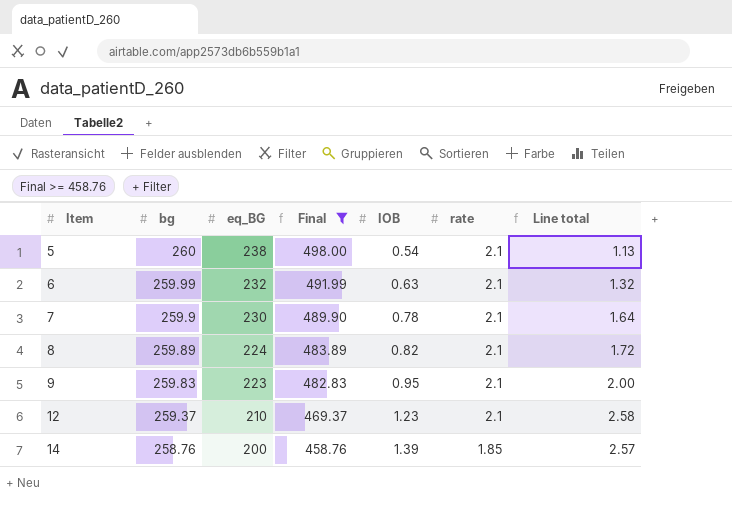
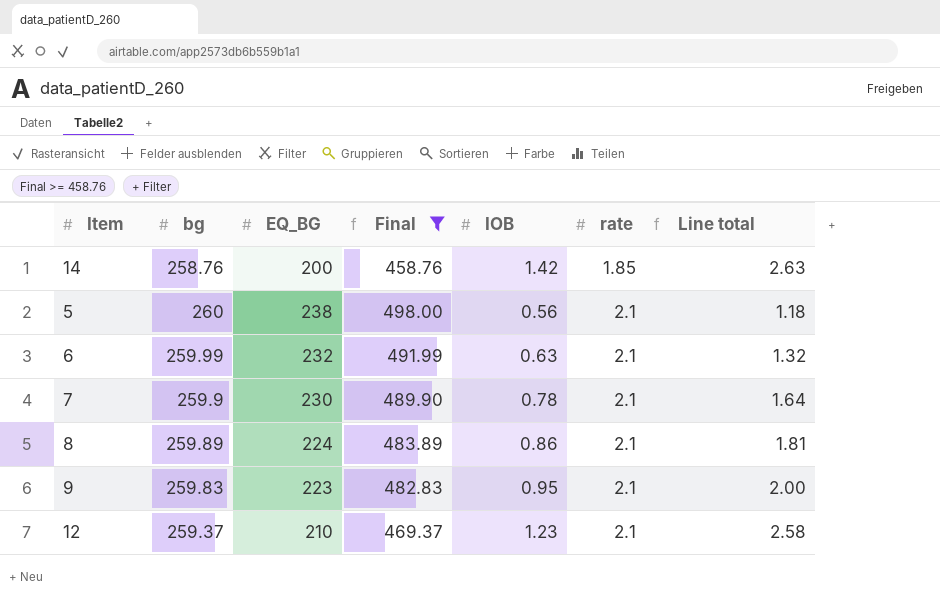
row order: Item ascending -> rate ascending
column name: eq_BG -> EQ_BG
14 | IOB: 1.39 -> 1.42
14 | Line total: 2.57 -> 2.63
5 | IOB: 0.54 -> 0.56
5 | Line total: 1.13 -> 1.18
8 | IOB: 0.82 -> 0.86
8 | Line total: 1.72 -> 1.81

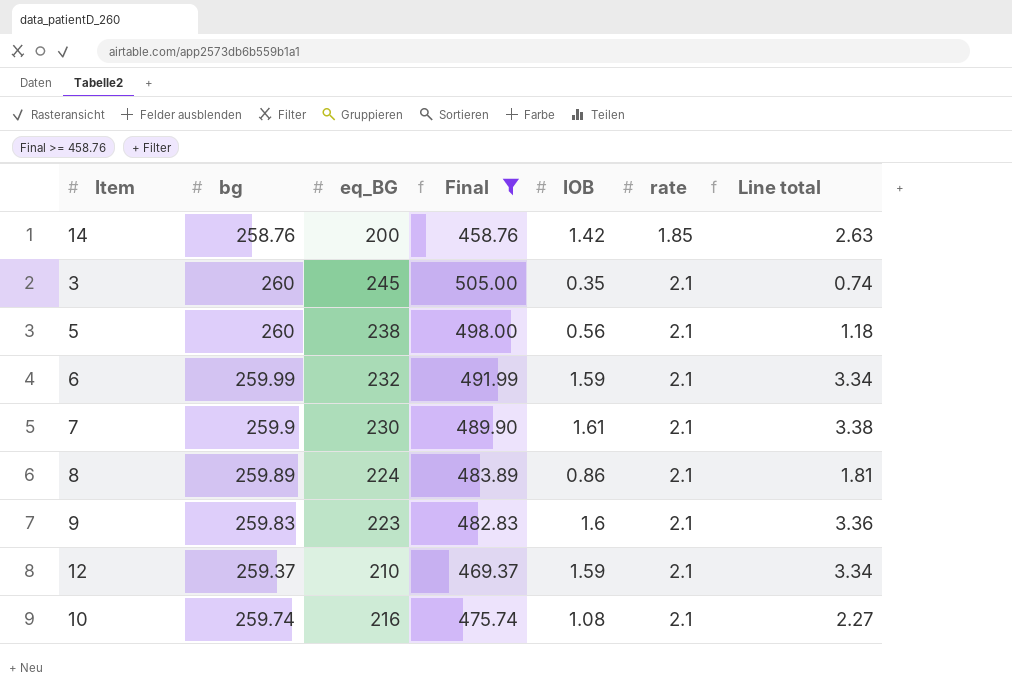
column name: EQ_BG -> eq_BG
row 3: none -> 260 | 245 | 505.00 | 0.35 | 2.1 | 0.74
6 | IOB: 0.63 -> 1.59
6 | Line total: 1.32 -> 3.34
7 | IOB: 0.78 -> 1.61
7 | Line total: 1.64 -> 3.38
9 | IOB: 0.95 -> 1.6
9 | Line total: 2.00 -> 3.36
12 | IOB: 1.23 -> 1.59
12 | Line total: 2.58 -> 3.34
row 10: none -> 259.74 | 216 | 475.74 | 1.08 | 2.1 | 2.27

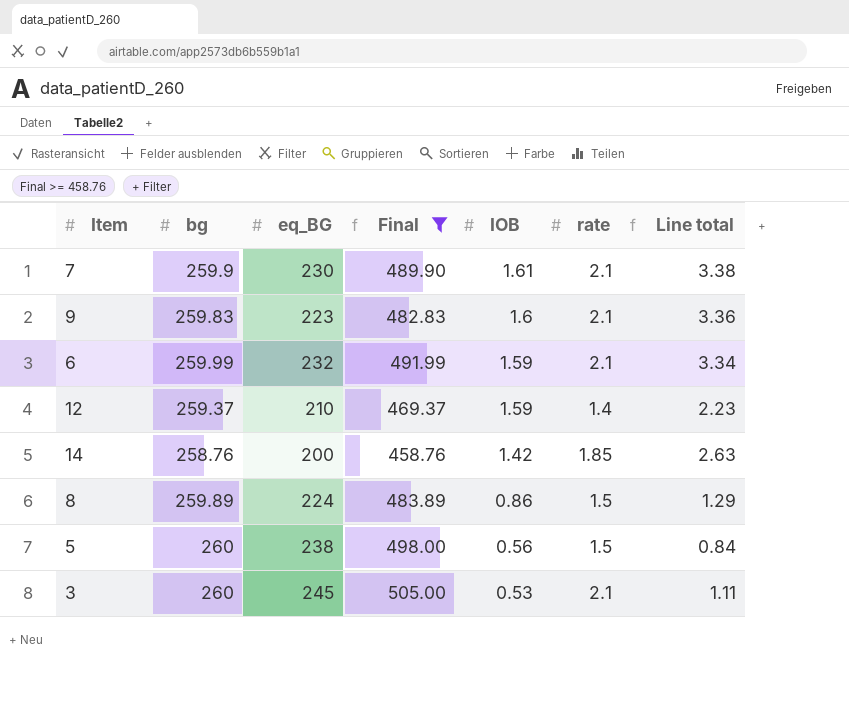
row order: rate ascending -> IOB descending
row 10: 259.74 | 216 | 475.74 | 1.08 | 2.1 | 2.27 -> none
12 | rate: 2.1 -> 1.4
12 | Line total: 3.34 -> 2.23
8 | rate: 2.1 -> 1.5
8 | Line total: 1.81 -> 1.29
5 | rate: 2.1 -> 1.5
5 | Line total: 1.18 -> 0.84
3 | IOB: 0.35 -> 0.53
3 | Line total: 0.74 -> 1.11

